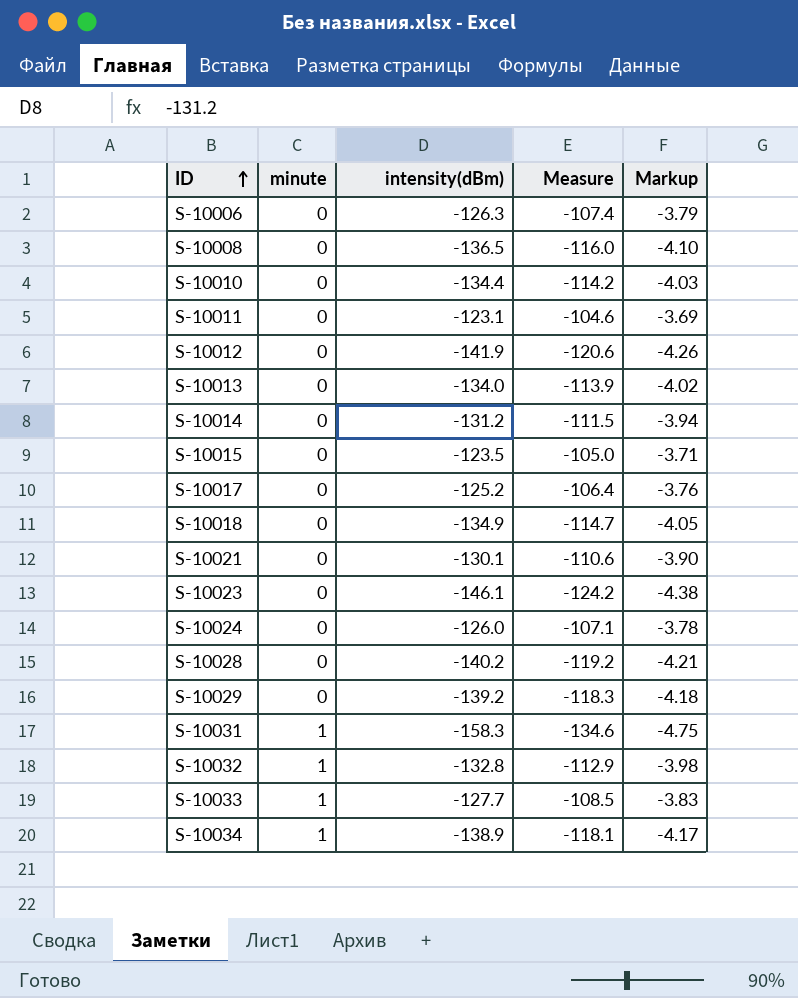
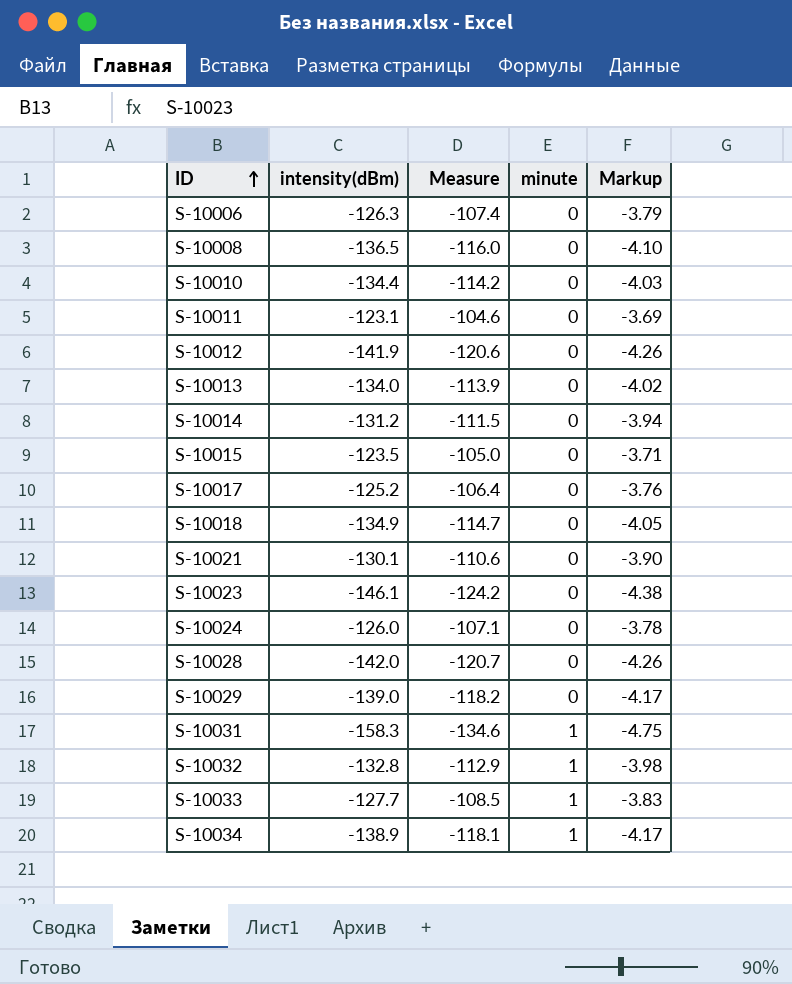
column minute | position: 2 -> 4
S-10028 | intensity(dBm): -140.2 -> -142.0
S-10028 | Measure: -119.2 -> -120.7
S-10028 | Markup: -4.21 -> -4.26
S-10029 | intensity(dBm): -139.2 -> -139.0
S-10029 | Measure: -118.3 -> -118.2
S-10029 | Markup: -4.18 -> -4.17

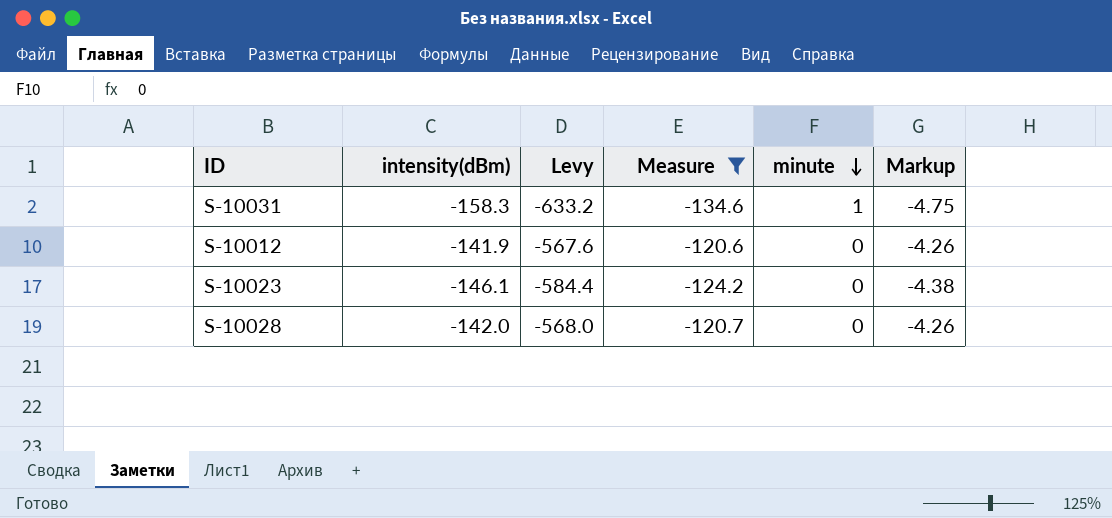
filter: none -> Measure <= -120.6
row order: ID ascending -> minute descending
column Levy | formula: none -> [intensity(dBm)] * 4

